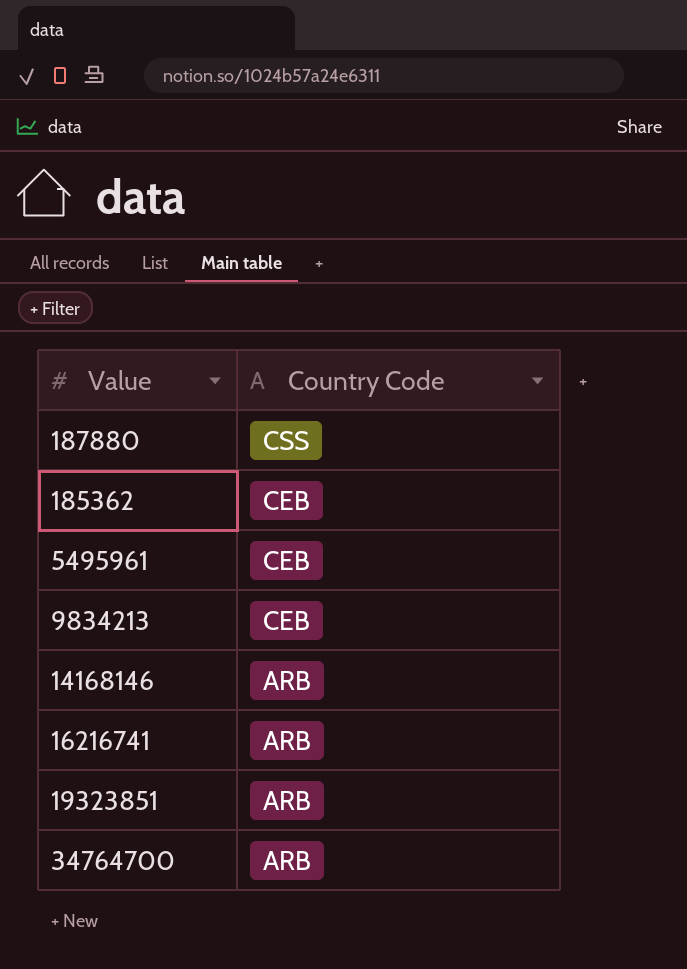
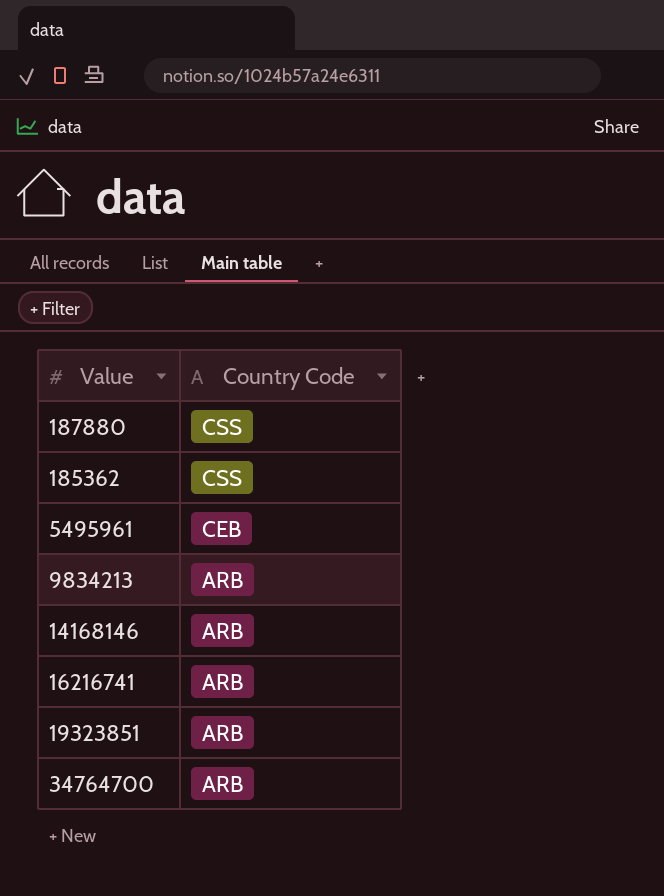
185362 | Country Code: CEB -> CSS
9834213 | Country Code: CEB -> ARB

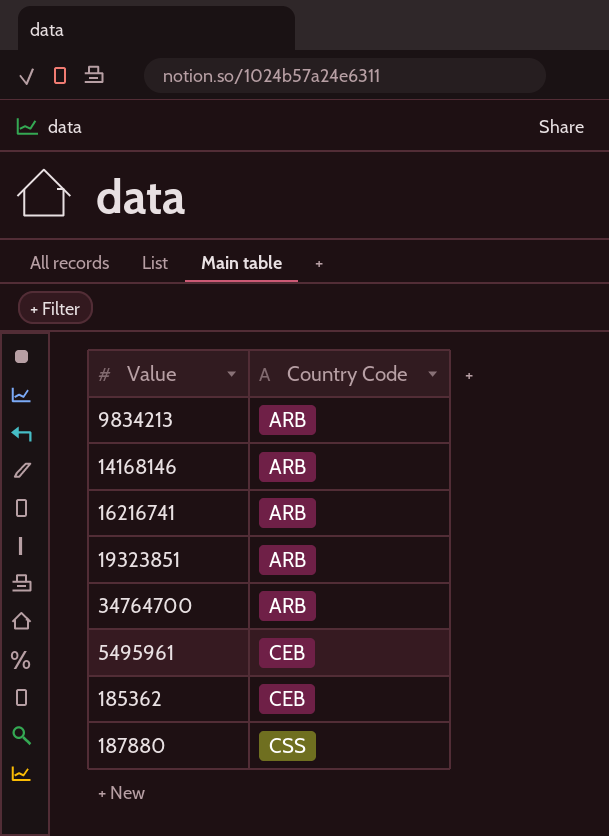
row order: Country Code descending -> Country Code ascending
185362 | Country Code: CSS -> CEB

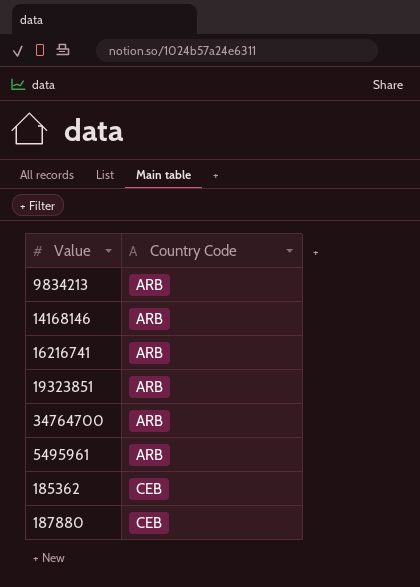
5495961 | Country Code: CEB -> ARB
187880 | Country Code: CSS -> CEB

